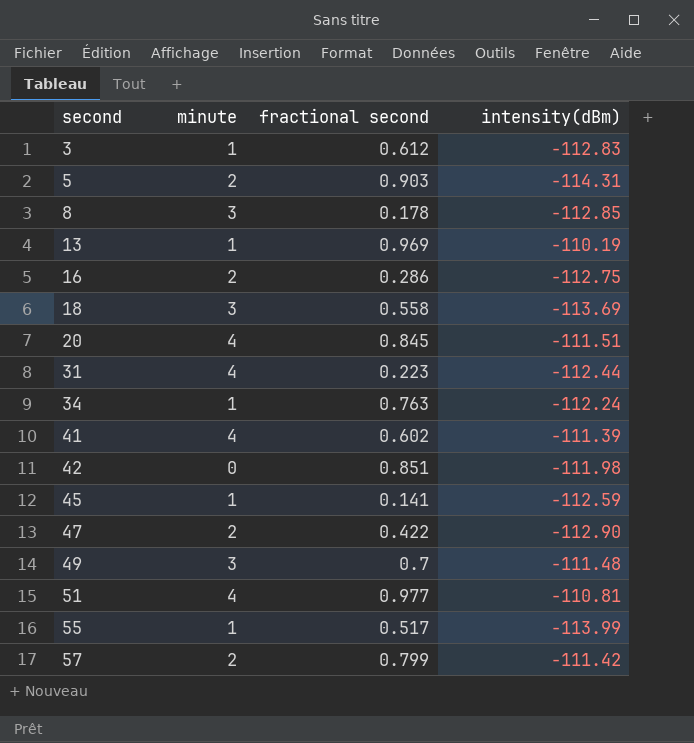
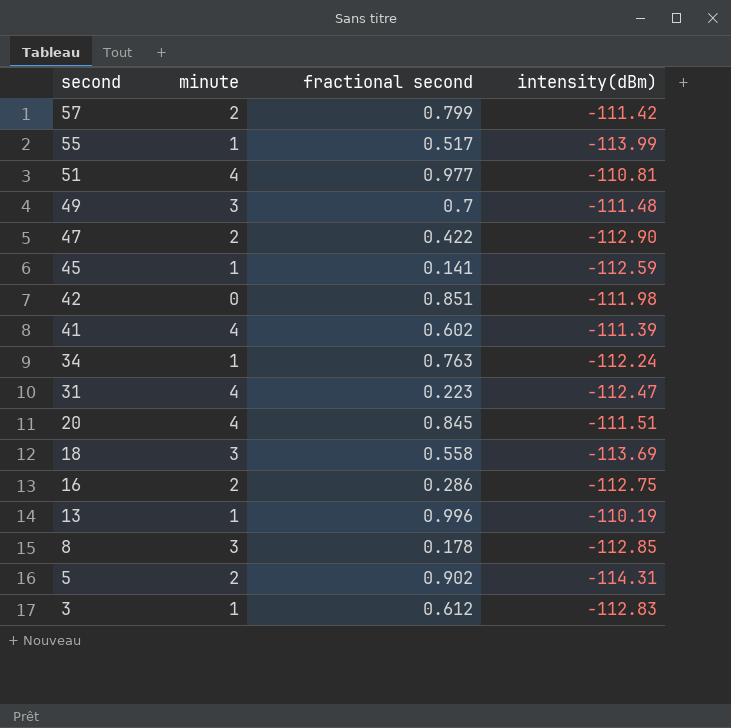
row order: second ascending -> second descending
31 | intensity(dBm): -112.44 -> -112.47
13 | fractional second: 0.969 -> 0.996
5 | fractional second: 0.903 -> 0.902

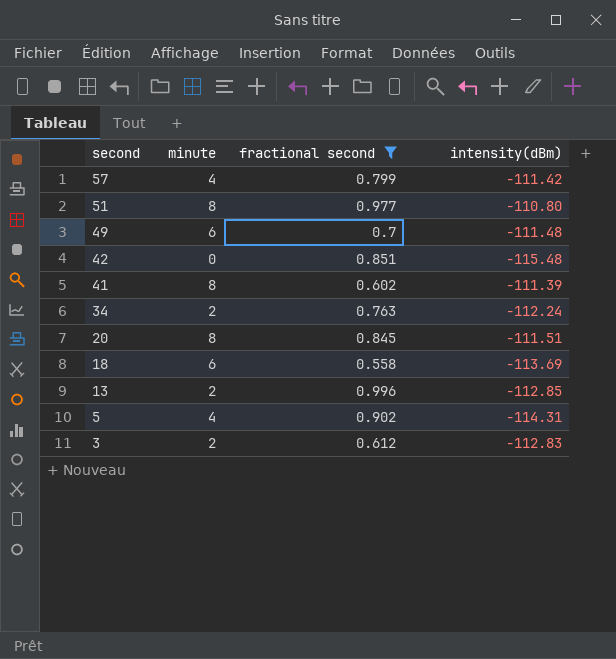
filter: none -> fractional second >= 0.558
57 | minute: 2 -> 4
51 | minute: 4 -> 8
51 | intensity(dBm): -110.81 -> -110.80
49 | minute: 3 -> 6
42 | intensity(dBm): -111.98 -> -115.48
41 | minute: 4 -> 8
34 | minute: 1 -> 2
20 | minute: 4 -> 8
18 | minute: 3 -> 6
13 | minute: 1 -> 2
13 | intensity(dBm): -110.19 -> -112.85
5 | minute: 2 -> 4
3 | minute: 1 -> 2

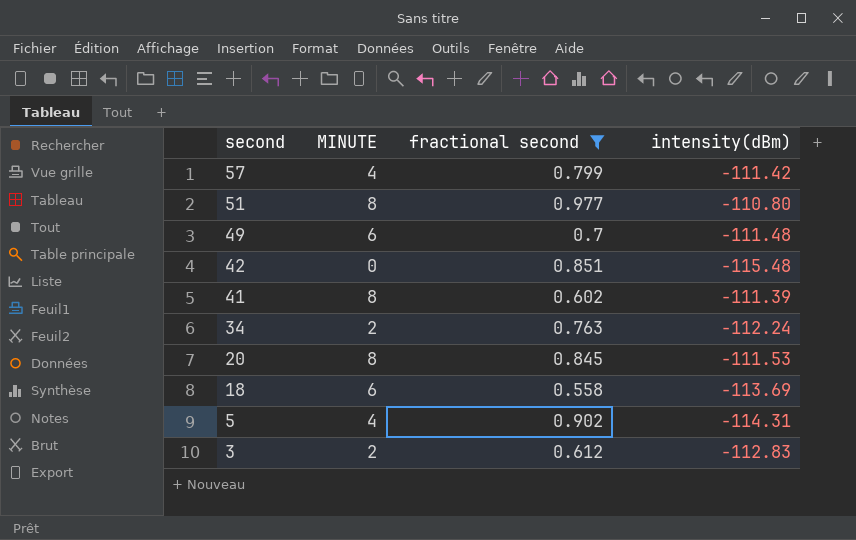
column name: minute -> MINUTE
row 13: 2 | 0.996 | -112.85 -> none
20 | intensity(dBm): -111.51 -> -111.53

